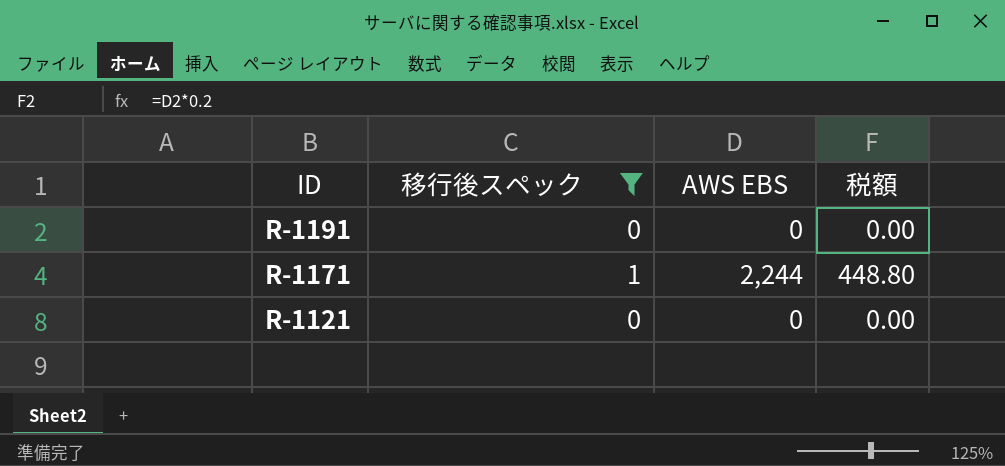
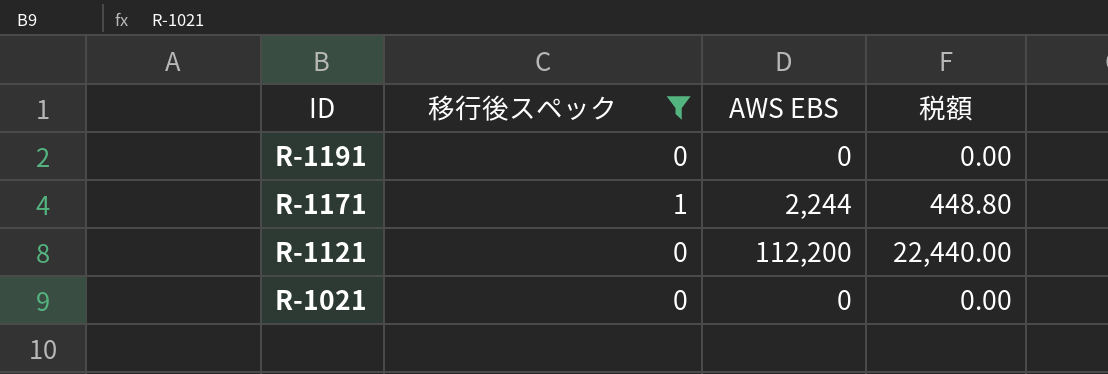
R-1121 | AWS EBS: 0 -> 112,200
R-1121 | 税額: 0.00 -> 22,440.00
row R-1021: none -> 0 | 0 | 0.00

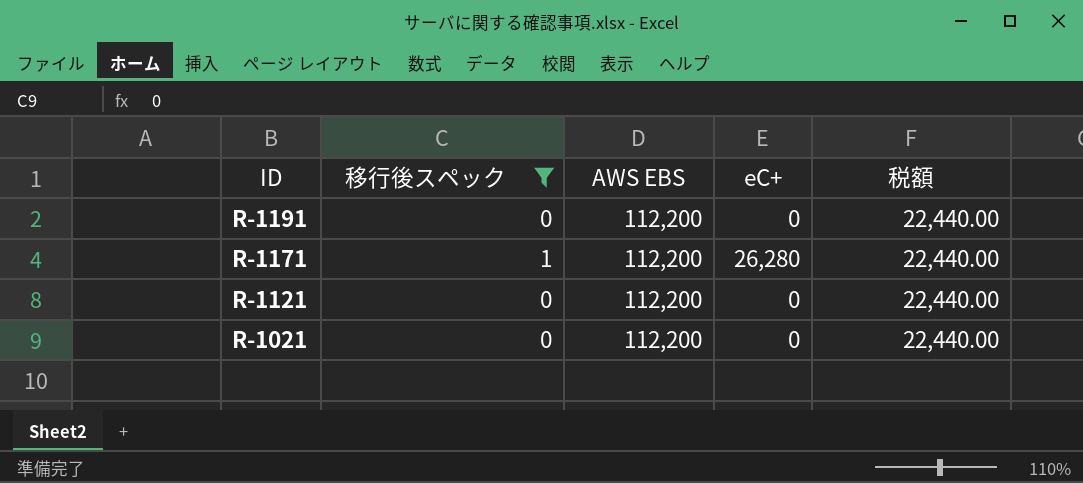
column eC+ | position: none -> 4
R-1191 | AWS EBS: 0 -> 112,200
R-1191 | 税額: 0.00 -> 22,440.00
R-1171 | AWS EBS: 2,244 -> 112,200
R-1171 | 税額: 448.80 -> 22,440.00
R-1021 | AWS EBS: 0 -> 112,200
R-1021 | 税額: 0.00 -> 22,440.00

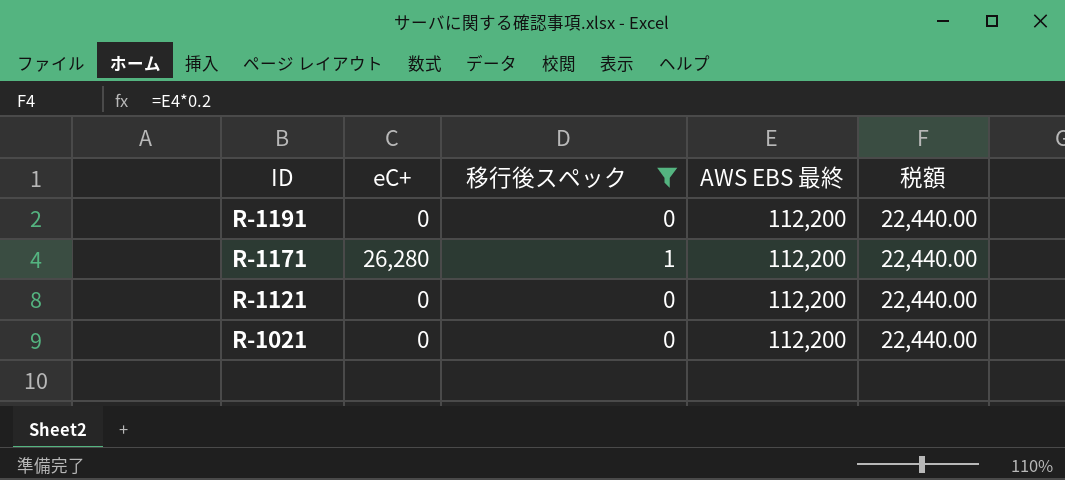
column eC+ | position: 4 -> 2
column name: AWS EBS -> AWS EBS 最終

